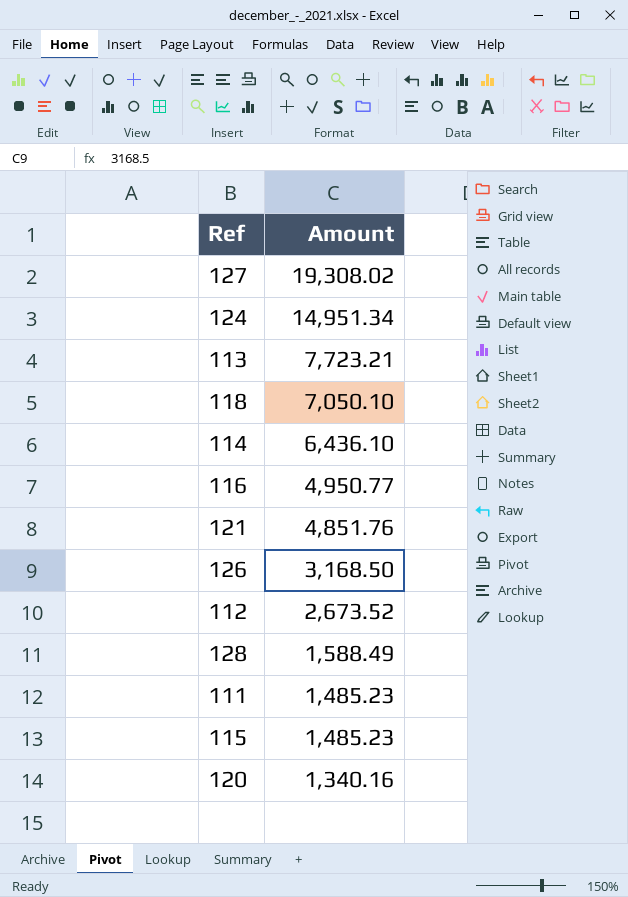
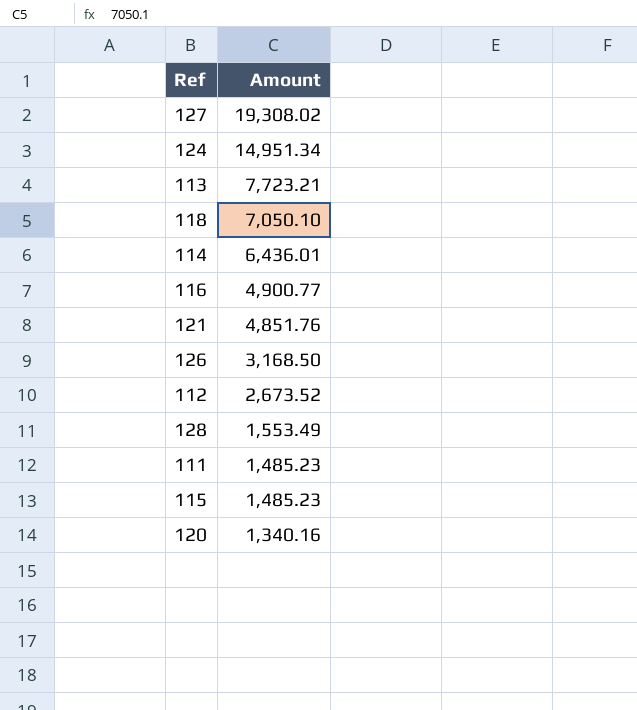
114 | Amount: 6,436.10 -> 6,436.01
116 | Amount: 4,950.77 -> 4,900.77
128 | Amount: 1,588.49 -> 1,553.49

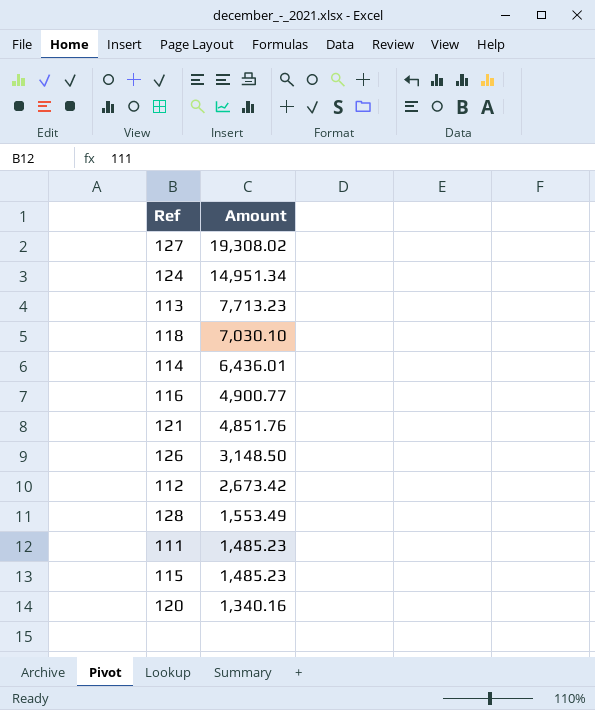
113 | Amount: 7,723.21 -> 7,713.23
118 | Amount: 7,050.10 -> 7,030.10
126 | Amount: 3,168.50 -> 3,148.50
112 | Amount: 2,673.52 -> 2,673.42

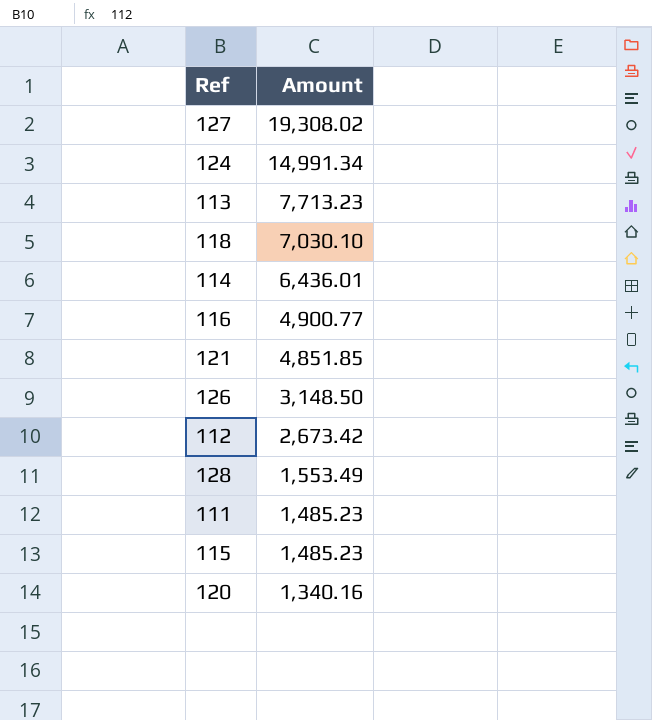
124 | Amount: 14,951.34 -> 14,991.34
121 | Amount: 4,851.76 -> 4,851.85

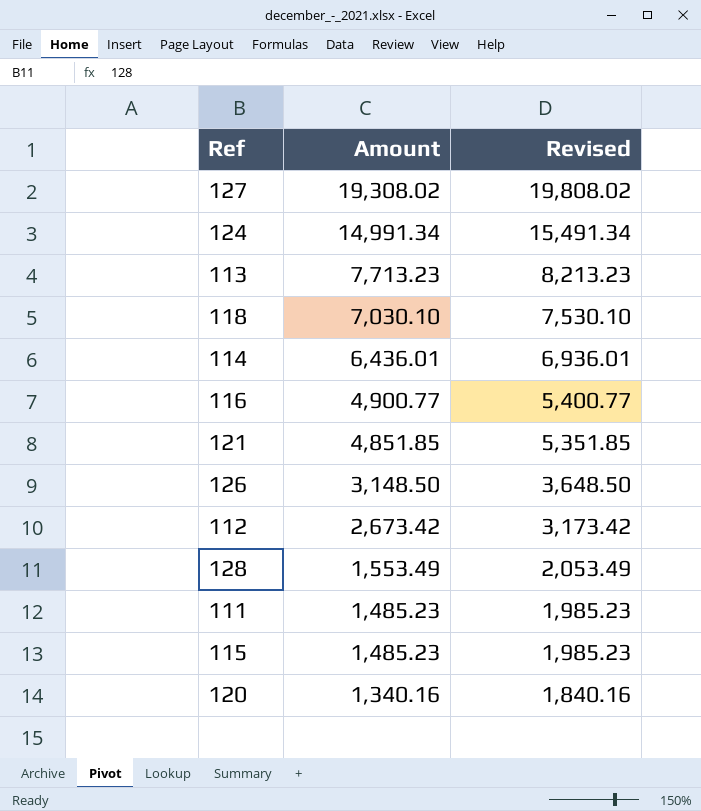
column Revised | formula: none -> [Amount] + 500

